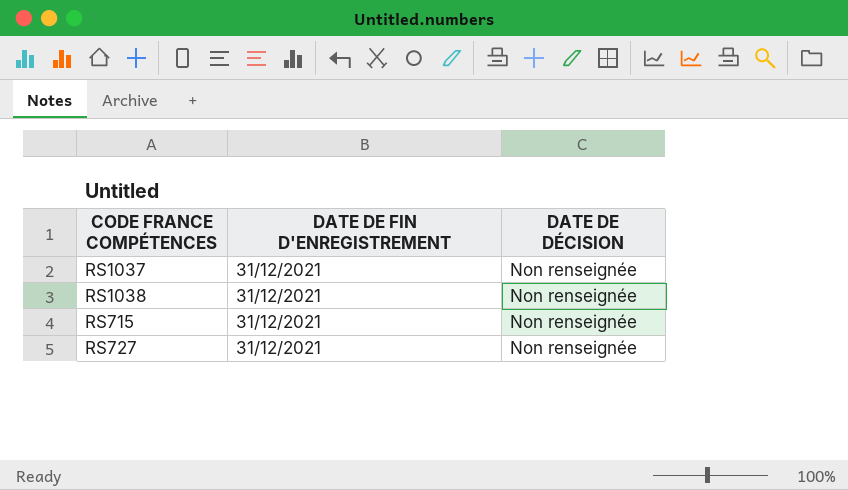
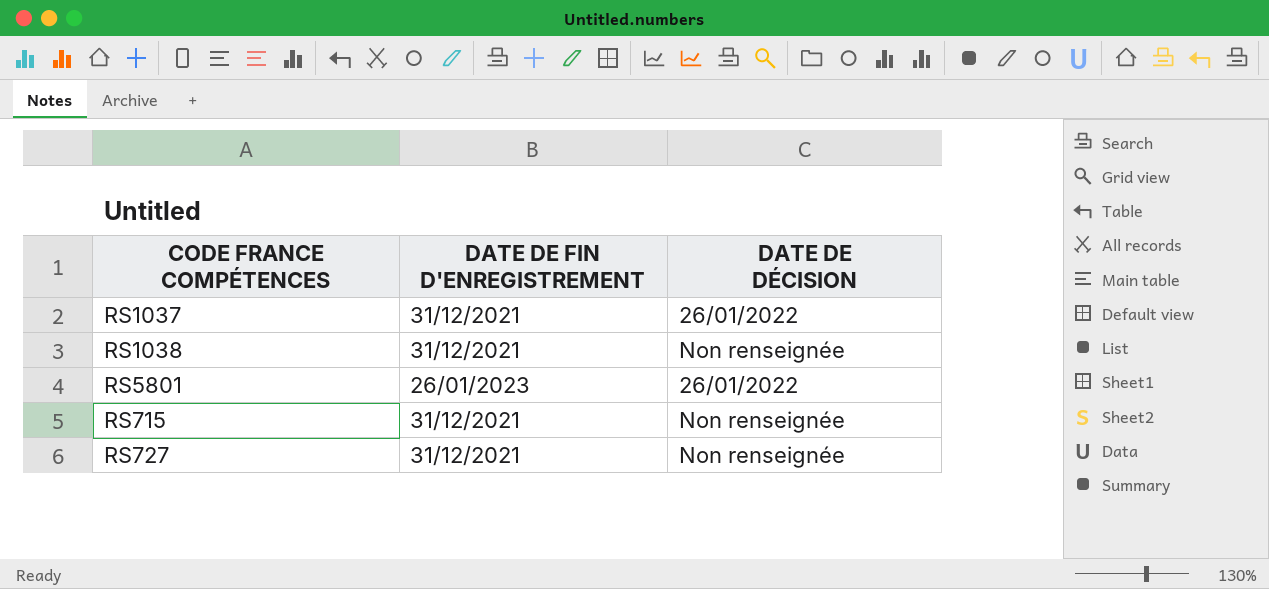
RS1037 | DATE DE DÉCISION: Non renseignée -> 26/01/2022
row RS5801: none -> 26/01/2023 | 26/01/2022

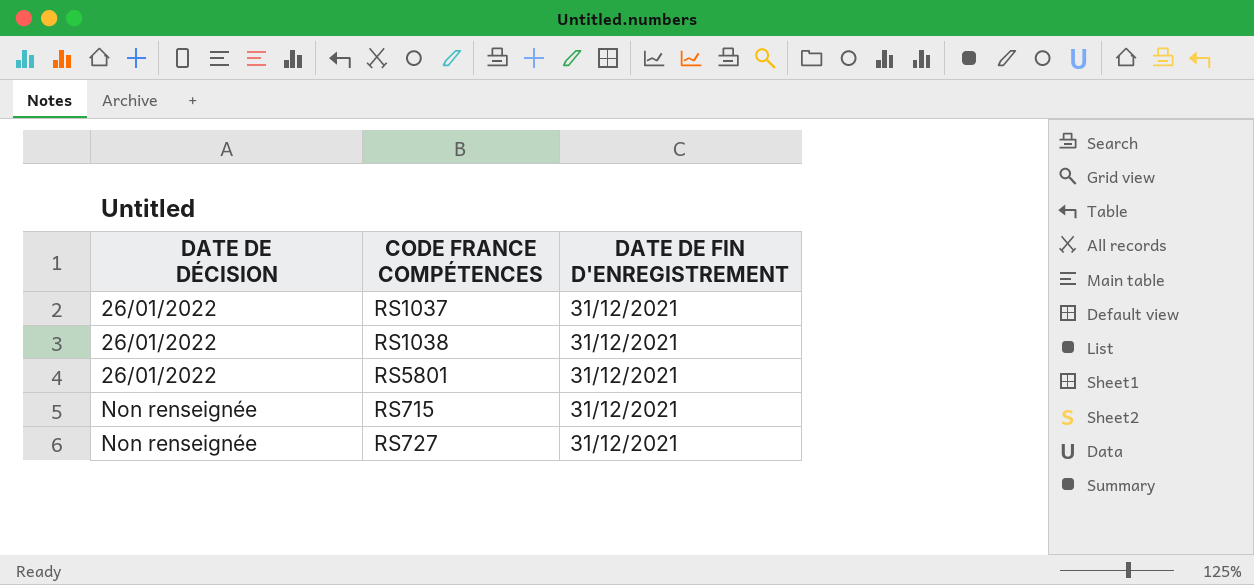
column DATE DE DÉCISION | position: 3 -> 1
RS1038 | DATE DE DÉCISION: Non renseignée -> 26/01/2022
RS5801 | DATE DE FIN D'ENREGISTREMENT: 26/01/2023 -> 31/12/2021

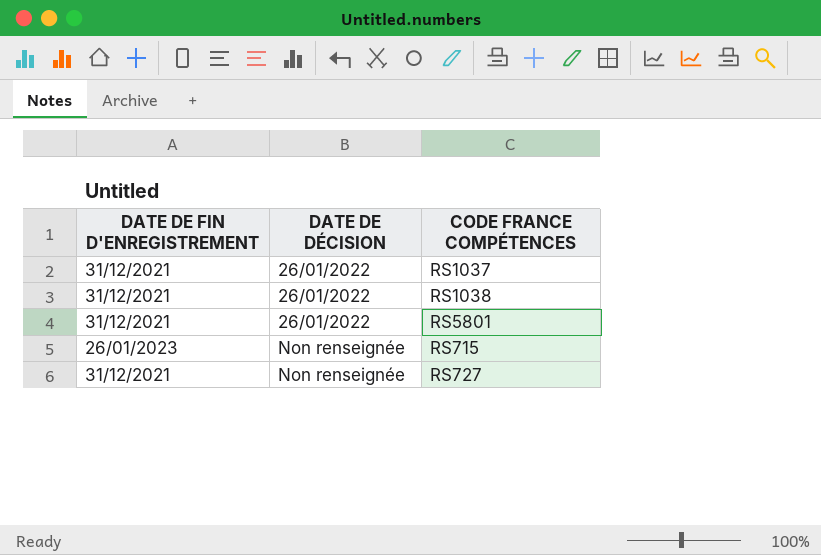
column DATE DE FIN D'ENREGISTREMENT | position: 3 -> 1
RS715 | DATE DE FIN D'ENREGISTREMENT: 31/12/2021 -> 26/01/2023

